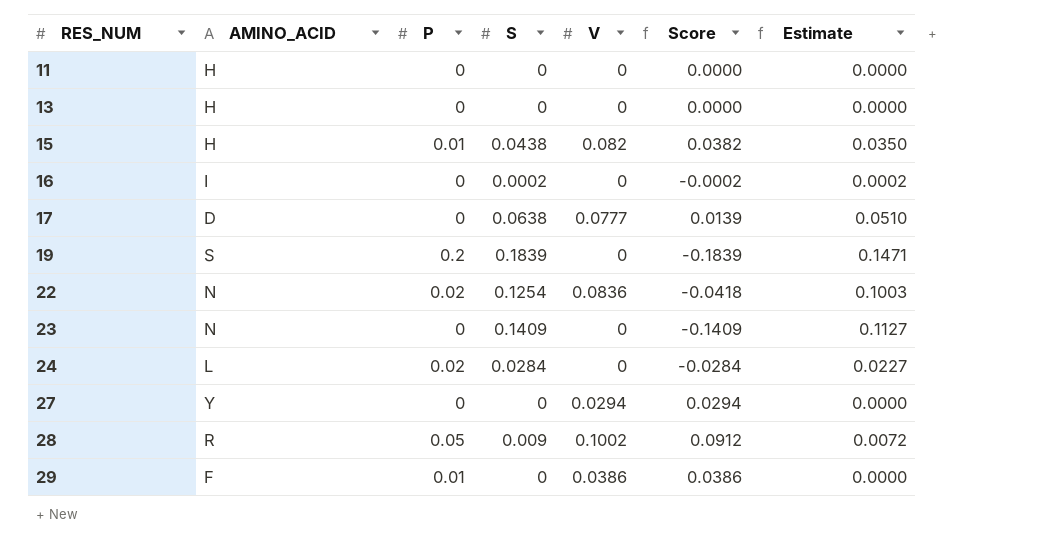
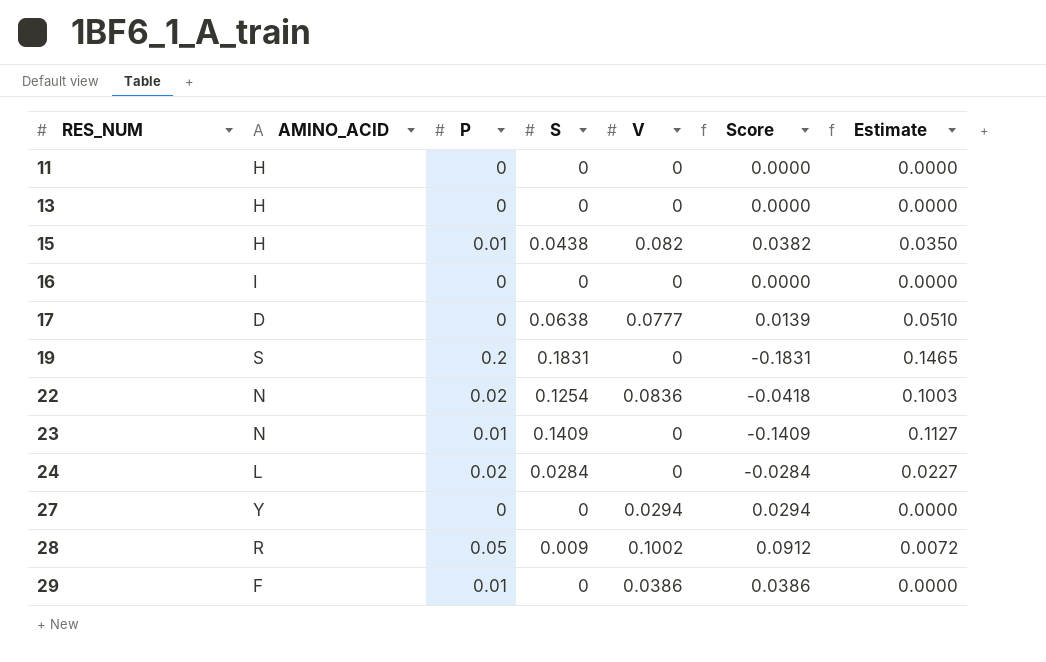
16 | S: 0.0002 -> 0
16 | Score: -0.0002 -> 0.0000
16 | Estimate: 0.0002 -> 0.0000
19 | S: 0.1839 -> 0.1831
19 | Score: -0.1839 -> -0.1831
19 | Estimate: 0.1471 -> 0.1465
23 | P: 0 -> 0.01

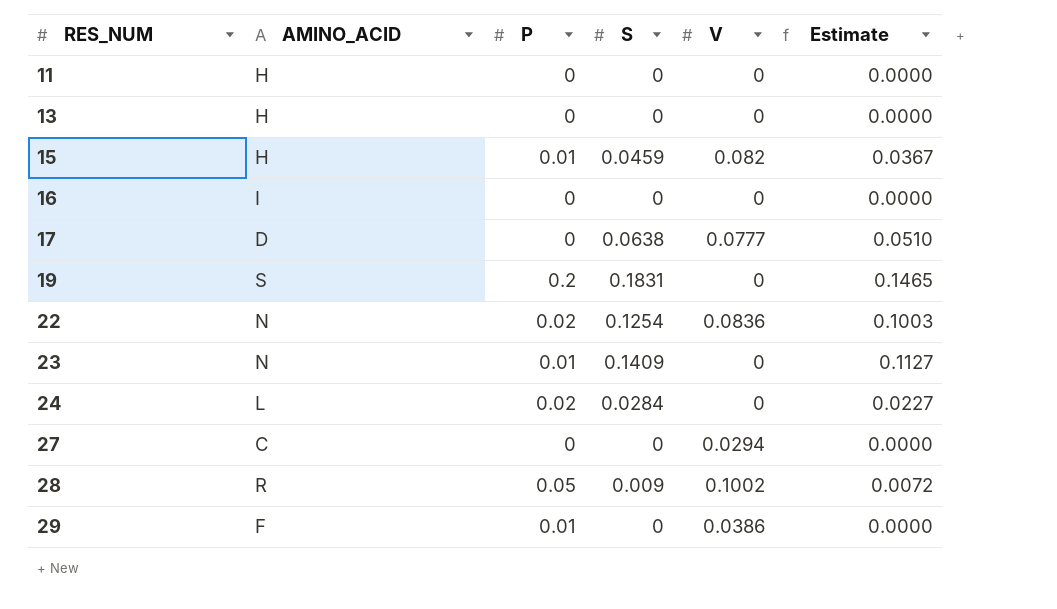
column Score | formula: [V] - [S] -> none
15 | S: 0.0438 -> 0.0459
15 | Estimate: 0.0350 -> 0.0367
27 | AMINO_ACID: Y -> C

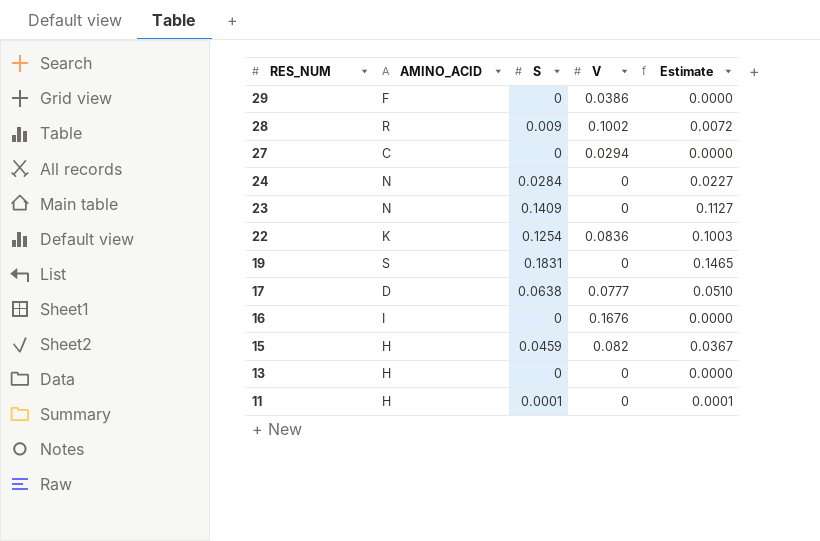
row order: RES_NUM ascending -> RES_NUM descending
column P | position: 3 -> none
24 | AMINO_ACID: L -> N
22 | AMINO_ACID: N -> K
16 | V: 0 -> 0.1676
11 | S: 0 -> 0.0001
11 | Estimate: 0.0000 -> 0.0001

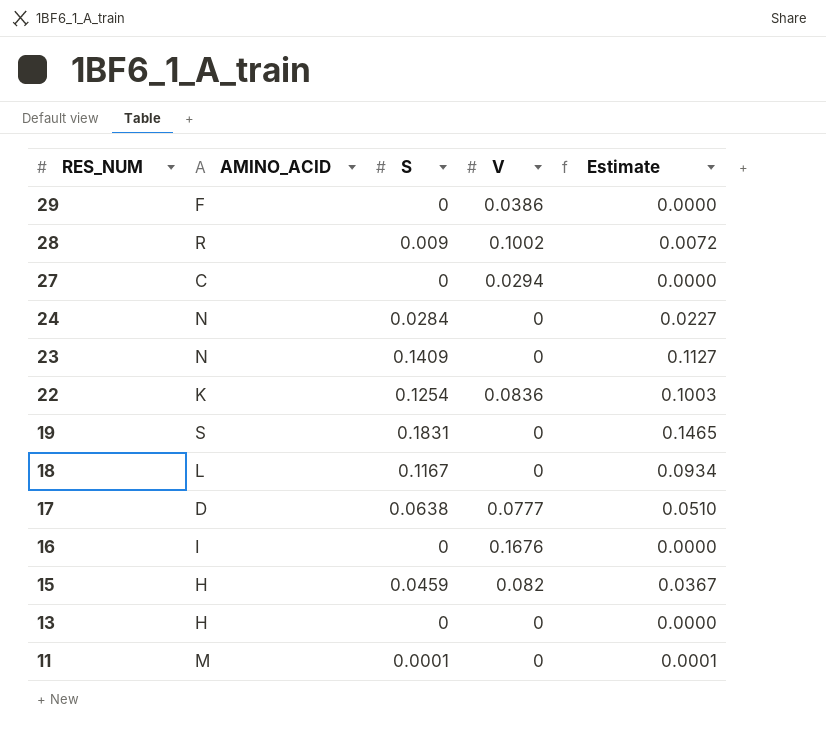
row 18: none -> L | 0.1167 | 0 | 0.0934
11 | AMINO_ACID: H -> M

